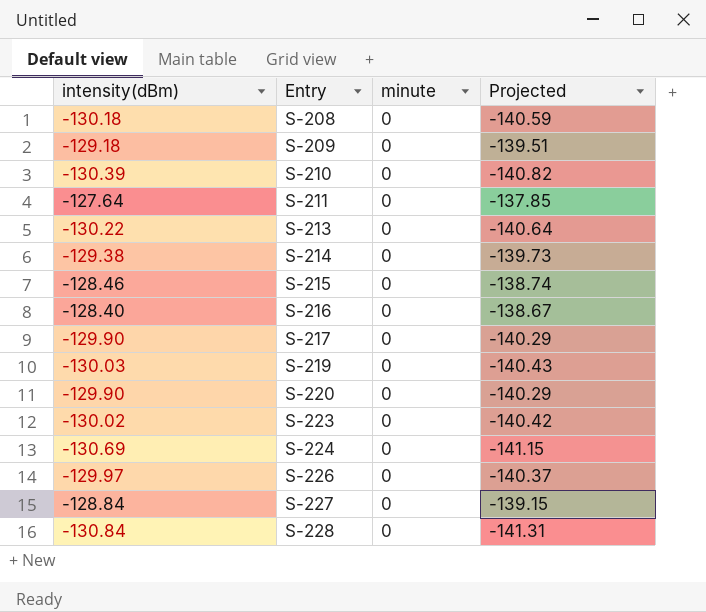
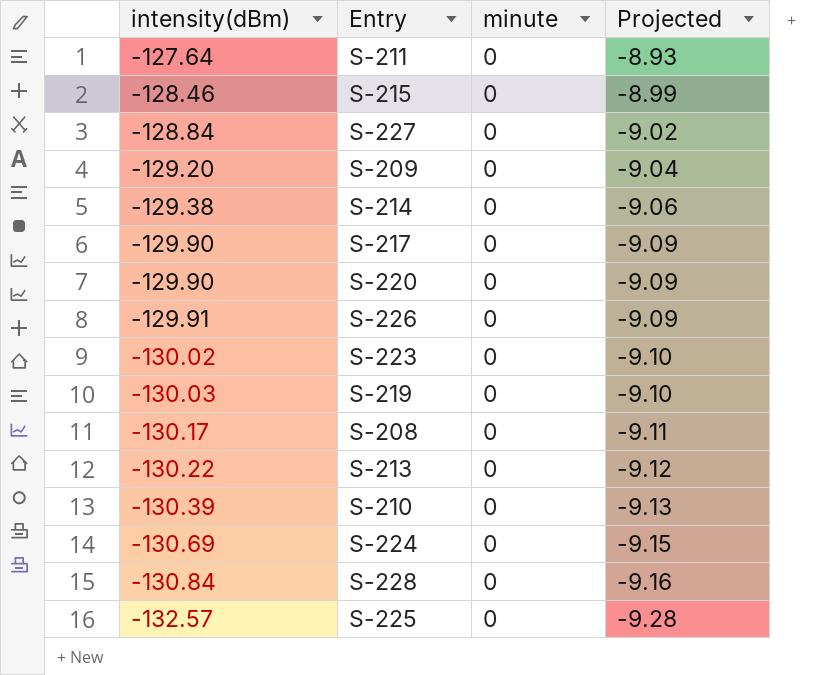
row order: Entry ascending -> intensity(dBm) descending
column Projected | formula: [intensity(dBm)] * 1.08 -> [intensity(dBm)] * 0.07
row S-216: -128.40 | 0 | -138.67 -> none
S-209 | intensity(dBm): -129.18 -> -129.20
S-226 | intensity(dBm): -129.97 -> -129.91
S-208 | intensity(dBm): -130.18 -> -130.17
row S-225: none -> -132.57 | 0 | -9.28

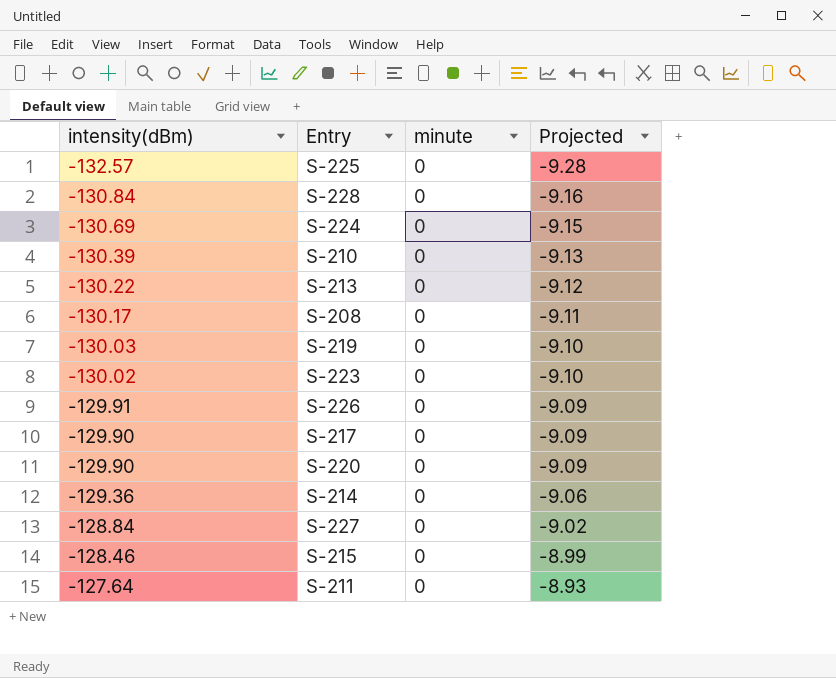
row order: intensity(dBm) descending -> intensity(dBm) ascending
row S-209: -129.20 | 0 | -9.04 -> none
S-214 | intensity(dBm): -129.38 -> -129.36

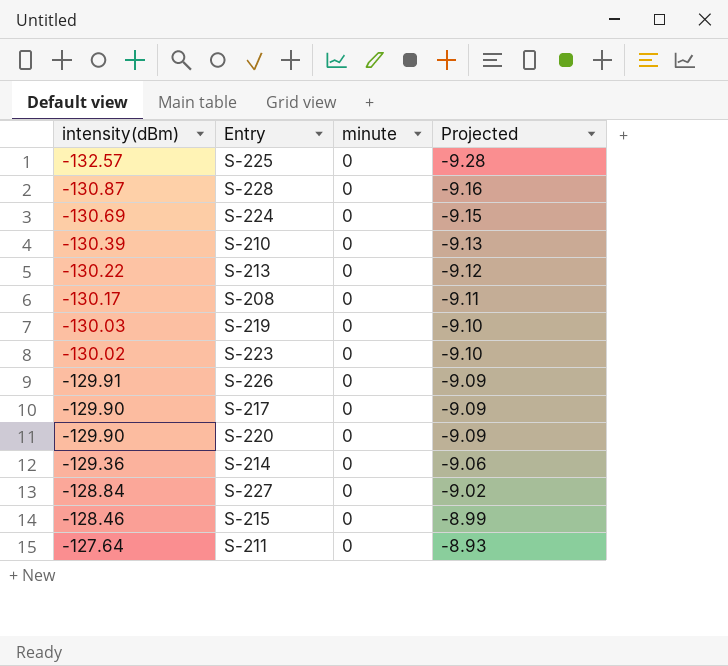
S-228 | intensity(dBm): -130.84 -> -130.87

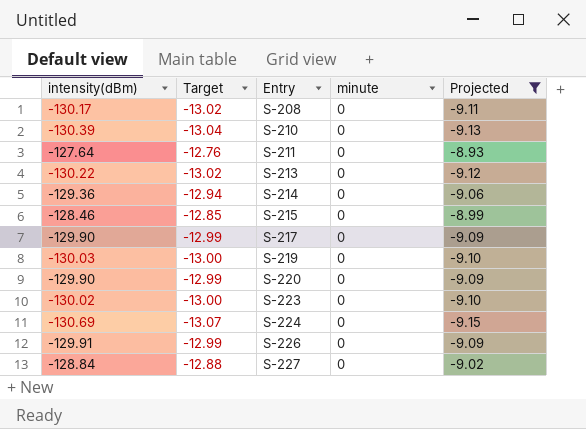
filter: none -> Projected >= -9.15
row order: intensity(dBm) ascending -> Entry ascending
column Target | formula: none -> [intensity(dBm)] * 0.1

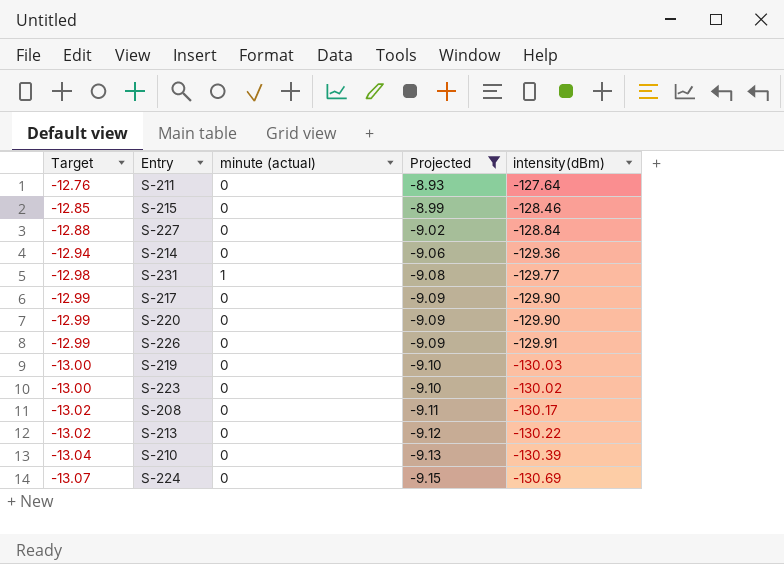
row order: Entry ascending -> Target descending
column name: minute -> minute (actual)
column intensity(dBm) | position: 1 -> 5
row S-231: none -> -12.98 | 1 | -9.08 | -129.77

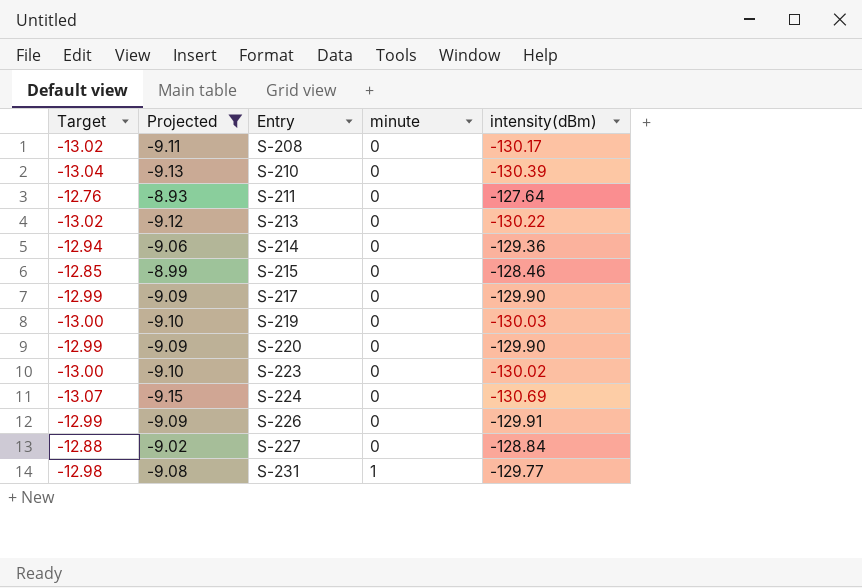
row order: Target descending -> Entry ascending
column Projected | position: 4 -> 2
column name: minute (actual) -> minute

